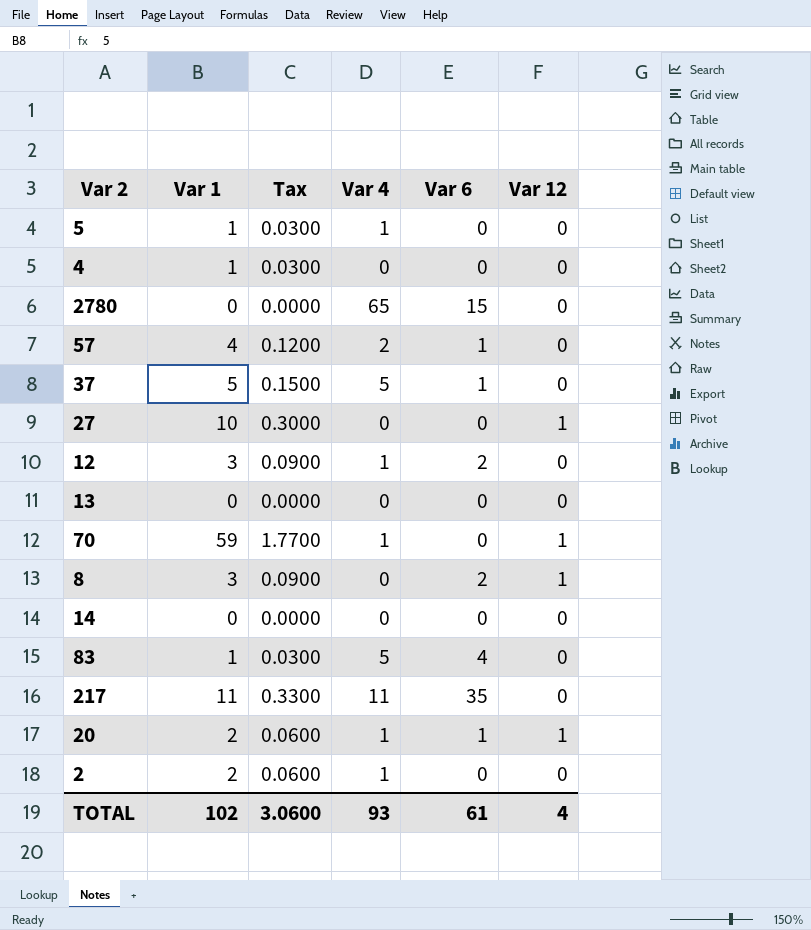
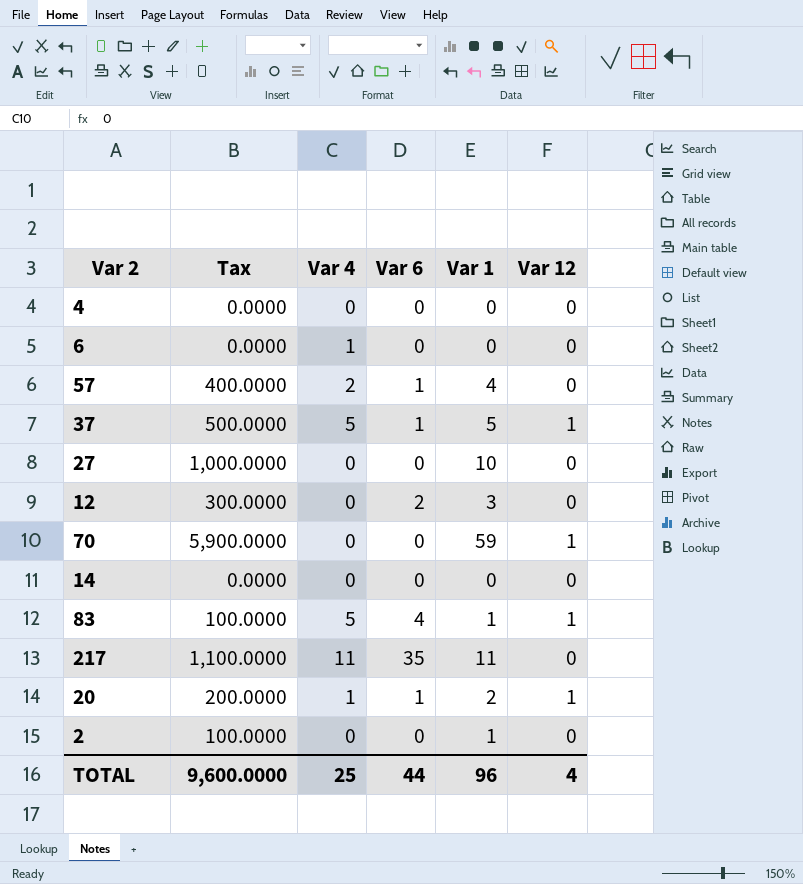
column Tax | formula: [Var 1] * 0.03 -> [Var 1] * 100
column Var 1 | position: 2 -> 5
row 5: 1 | 0.0300 | 1 | 0 | 0 -> none
row 2780: 0 | 0.0000 | 65 | 15 | 0 -> none
row 13: 0 | 0.0000 | 0 | 0 | 0 -> none
row 8: 3 | 0.0900 | 0 | 2 | 1 -> none
4 | Var 1: 1 -> 0
row 6: none -> 0.0000 | 1 | 0 | 0 | 0
37 | Var 12: 0 -> 1
27 | Var 12: 1 -> 0
12 | Var 4: 1 -> 0
70 | Var 4: 1 -> 0
83 | Var 12: 0 -> 1
2 | Var 4: 1 -> 0
2 | Var 1: 2 -> 1
TOTAL | Tax: 3.0600 -> 9,600.0000
TOTAL | Var 4: 93 -> 25
TOTAL | Var 6: 61 -> 44
TOTAL | Var 1: 102 -> 96

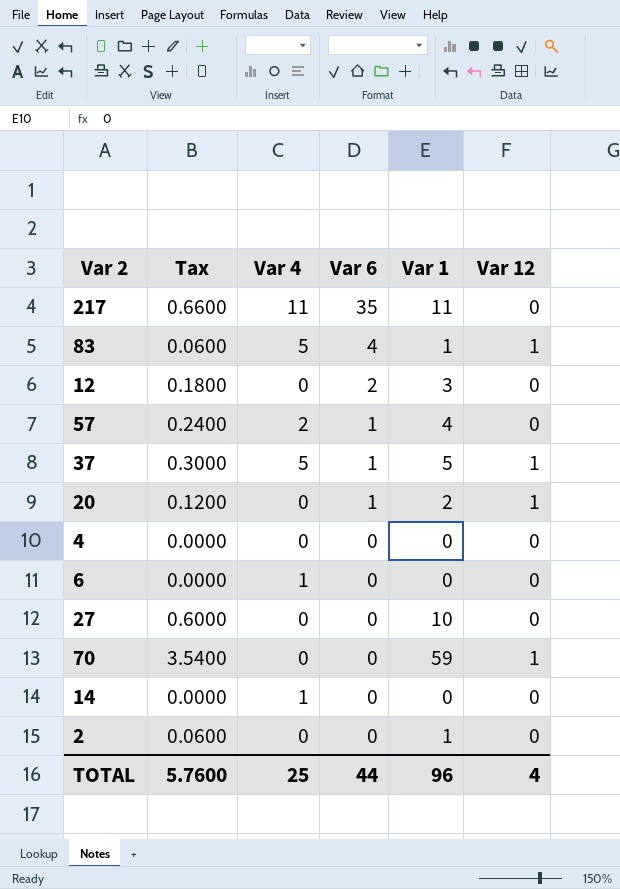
row order: none -> Var 6 descending
column Tax | formula: [Var 1] * 100 -> [Var 1] * 0.06
20 | Var 4: 1 -> 0
14 | Var 4: 0 -> 1
TOTAL | Tax: 9,600.0000 -> 5.7600

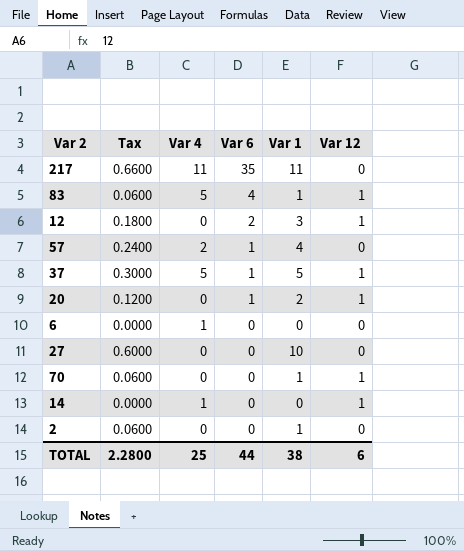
row 4: 0.0000 | 0 | 0 | 0 | 0 -> none
12 | Var 12: 0 -> 1
70 | Tax: 3.5400 -> 0.0600
70 | Var 1: 59 -> 1
14 | Var 12: 0 -> 1
TOTAL | Tax: 5.7600 -> 2.2800
TOTAL | Var 1: 96 -> 38
TOTAL | Var 12: 4 -> 6

